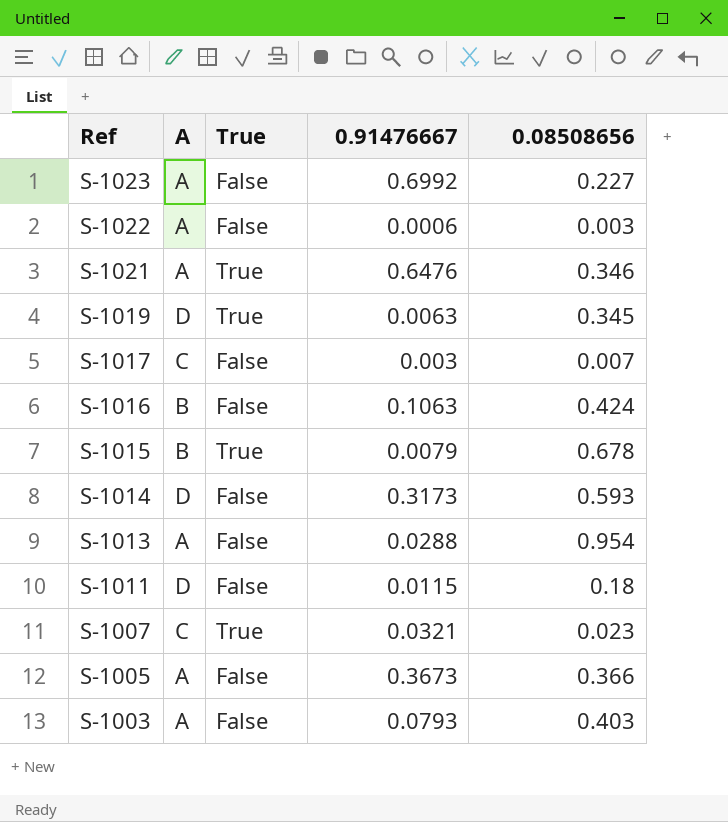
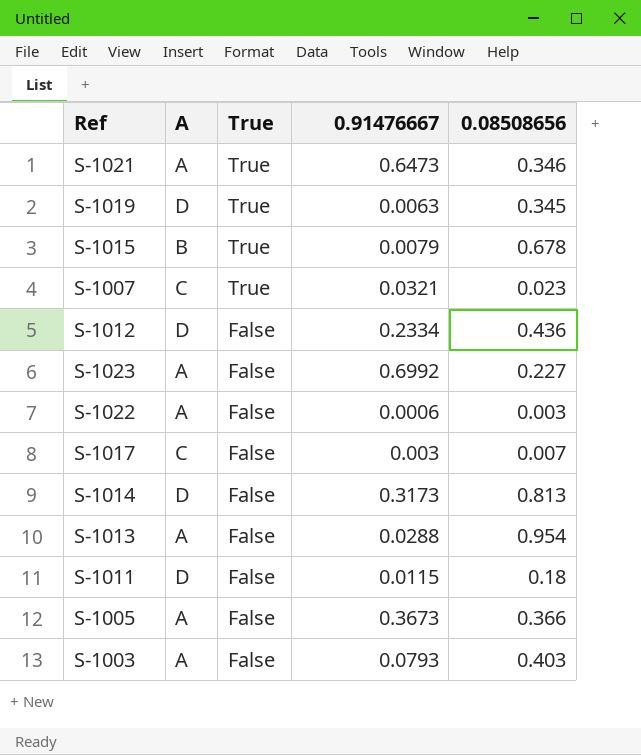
row order: Ref descending -> True descending
row S-1016: B | False | 0.1063 | 0.424 -> none
S-1021 | 0.91476667: 0.6476 -> 0.6473
row S-1012: none -> D | False | 0.2334 | 0.436
S-1014 | 0.08508656: 0.593 -> 0.813

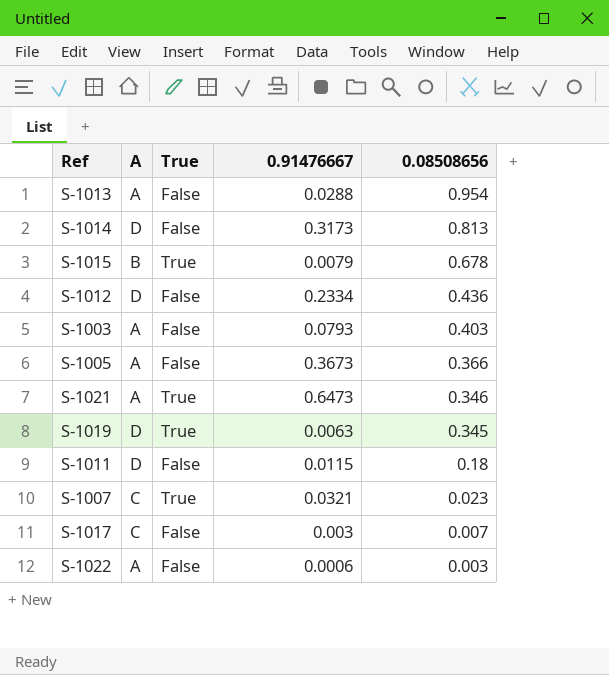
row order: True descending -> 0.08508656 descending
row S-1023: A | False | 0.6992 | 0.227 -> none

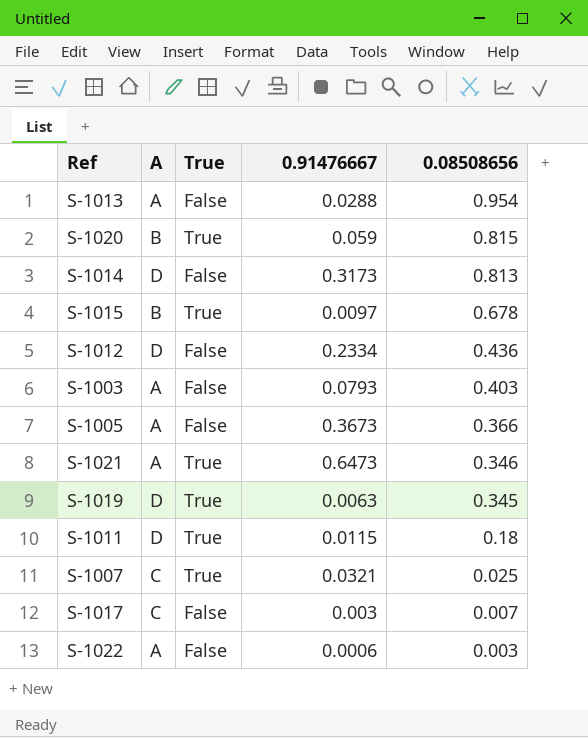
row S-1020: none -> B | True | 0.059 | 0.815
S-1015 | 0.91476667: 0.0079 -> 0.0097
S-1011 | True: False -> True
S-1007 | 0.08508656: 0.023 -> 0.025

